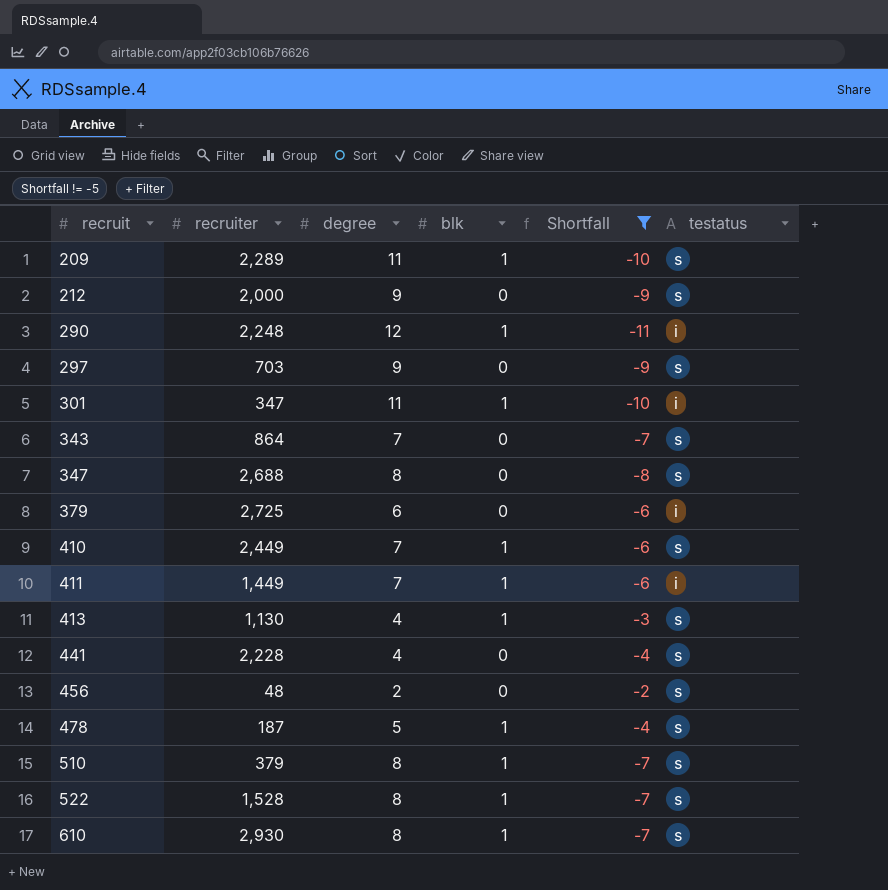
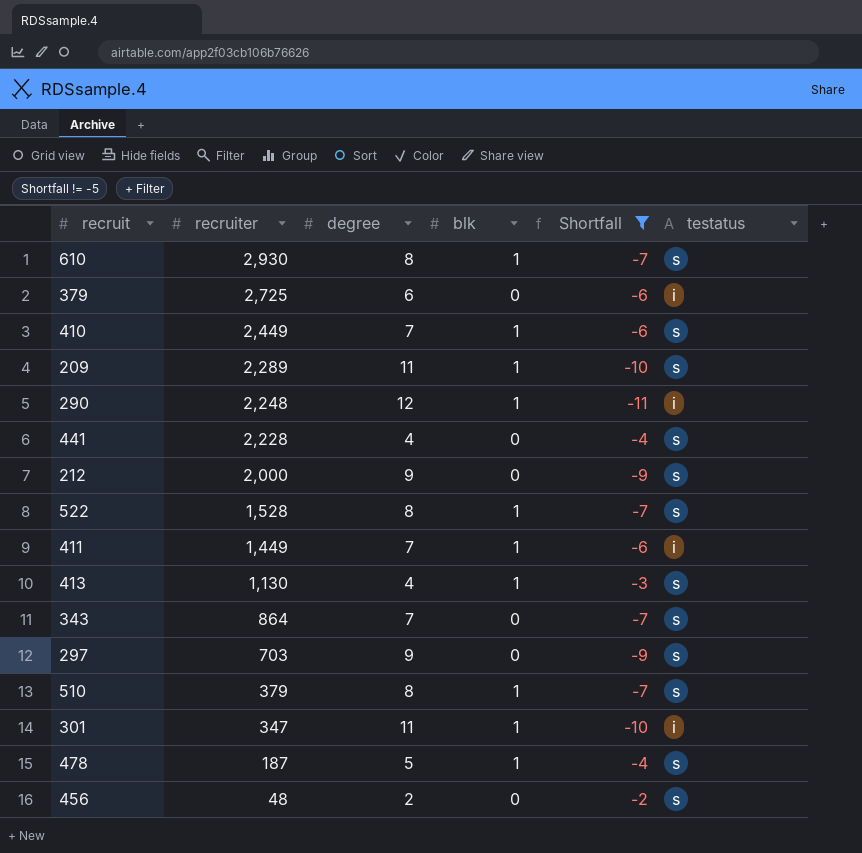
row order: recruit ascending -> recruiter descending
row 347: 2,688 | 8 | 0 | -8 | s -> none

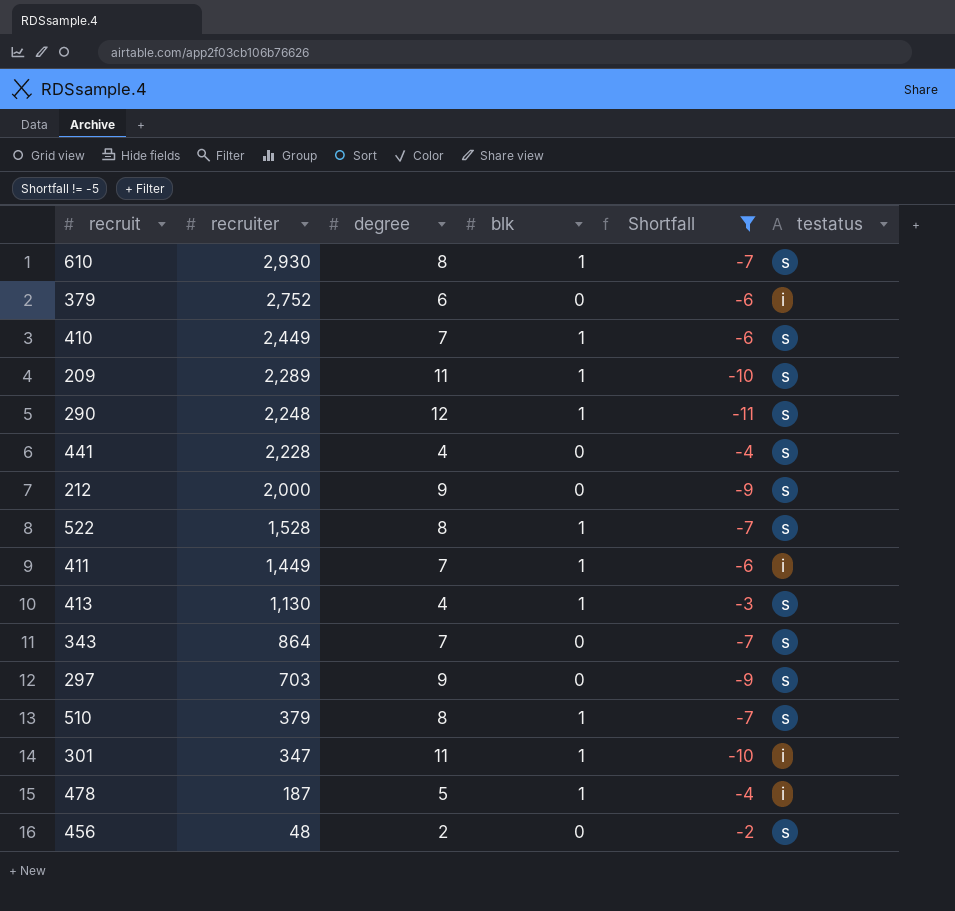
379 | recruiter: 2,725 -> 2,752
290 | testatus: i -> s
478 | testatus: s -> i

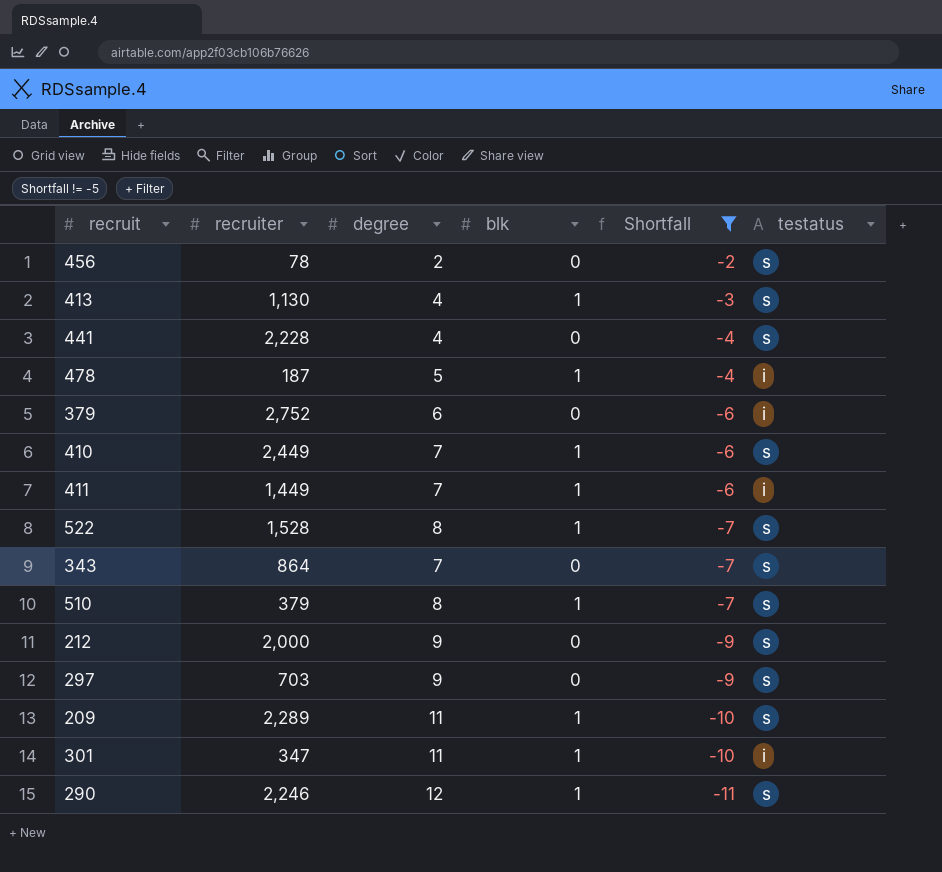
row order: recruiter descending -> Shortfall descending
row 610: 2,930 | 8 | 1 | -7 | s -> none
456 | recruiter: 48 -> 78
290 | recruiter: 2,248 -> 2,246

